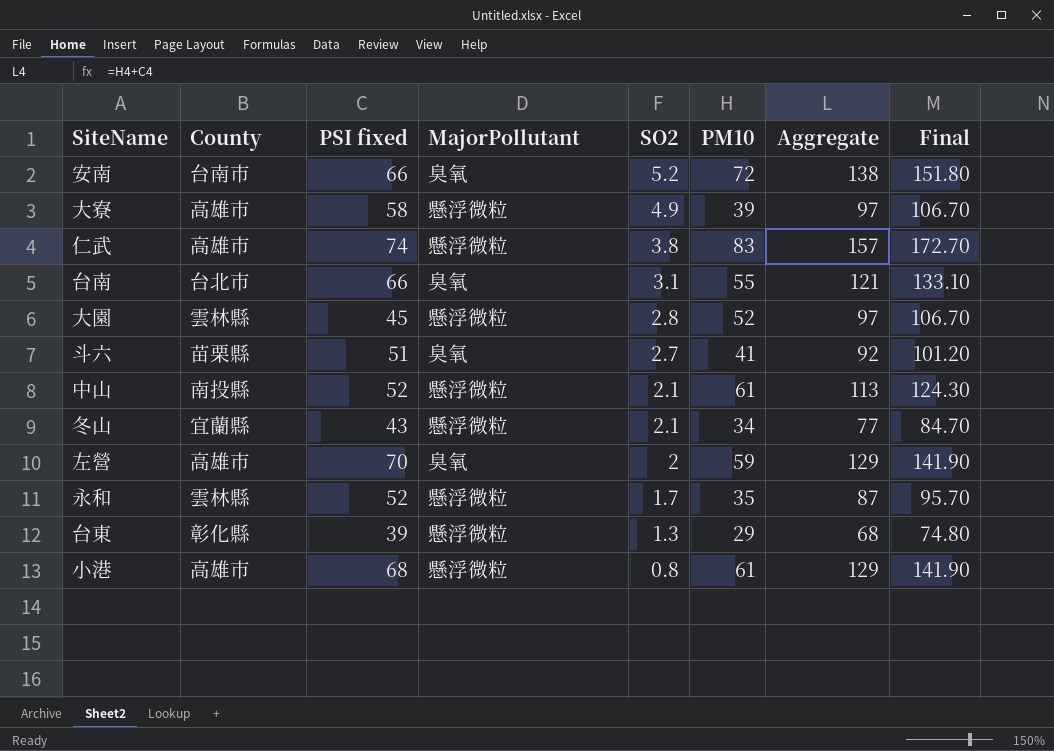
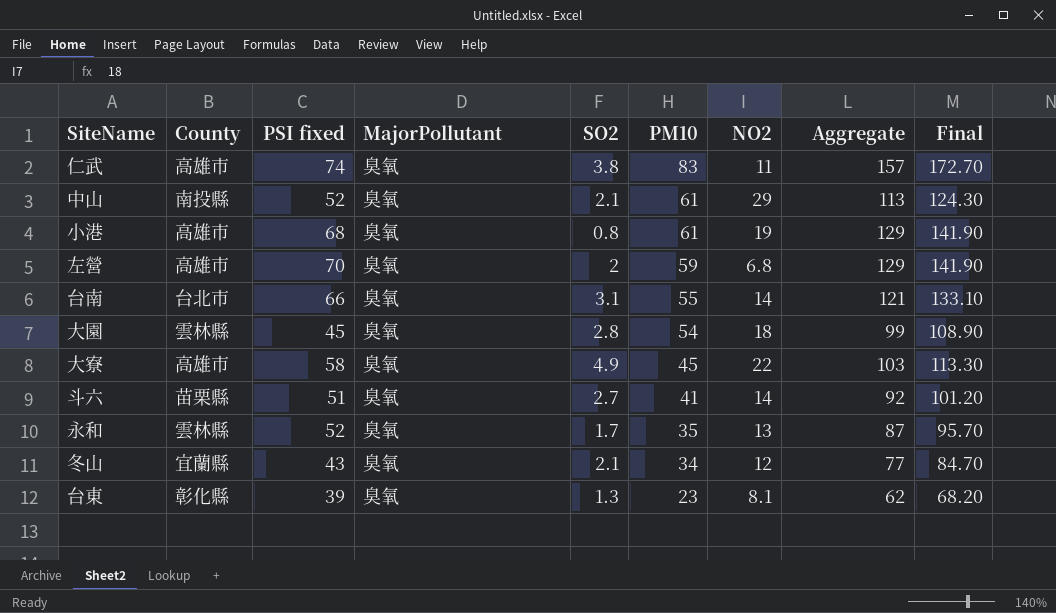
row order: SO2 descending -> PM10 descending
column NO2 | position: none -> 7
row 安南: 台南市 | 66 | 臭氧 | 5.2 | 72 | 138 | 151.80 -> none
仁武 | MajorPollutant: 懸浮微粒 -> 臭氧
中山 | MajorPollutant: 懸浮微粒 -> 臭氧
小港 | MajorPollutant: 懸浮微粒 -> 臭氧
大園 | MajorPollutant: 懸浮微粒 -> 臭氧
大園 | PM10: 52 -> 54
大園 | Aggregate: 97 -> 99
大園 | Final: 106.70 -> 108.90
大寮 | MajorPollutant: 懸浮微粒 -> 臭氧
大寮 | PM10: 39 -> 45
大寮 | Aggregate: 97 -> 103
大寮 | Final: 106.70 -> 113.30
永和 | MajorPollutant: 懸浮微粒 -> 臭氧
冬山 | MajorPollutant: 懸浮微粒 -> 臭氧
台東 | MajorPollutant: 懸浮微粒 -> 臭氧
台東 | PM10: 29 -> 23
台東 | Aggregate: 68 -> 62
台東 | Final: 74.80 -> 68.20

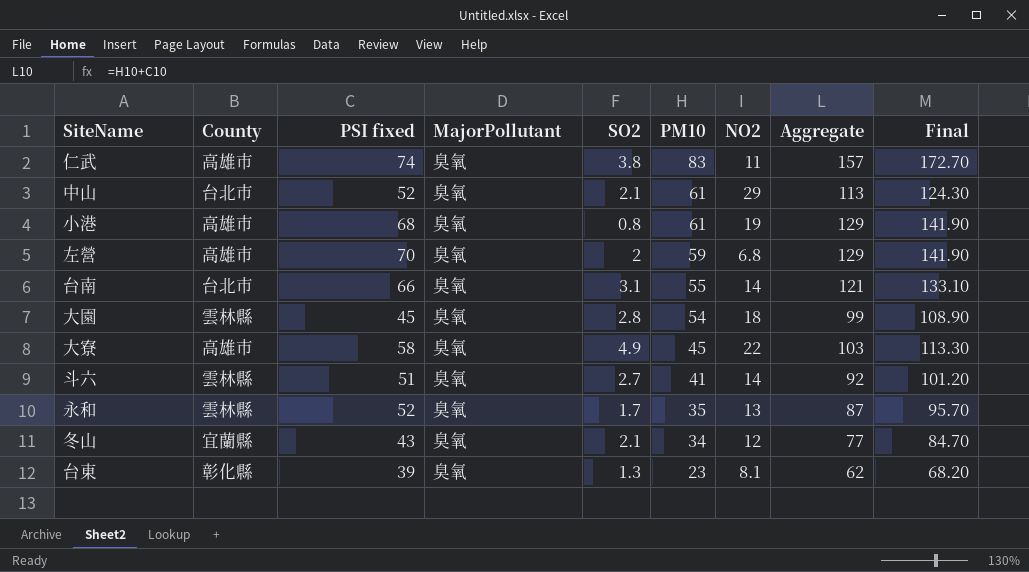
中山 | County: 南投縣 -> 台北市
斗六 | County: 苗栗縣 -> 雲林縣

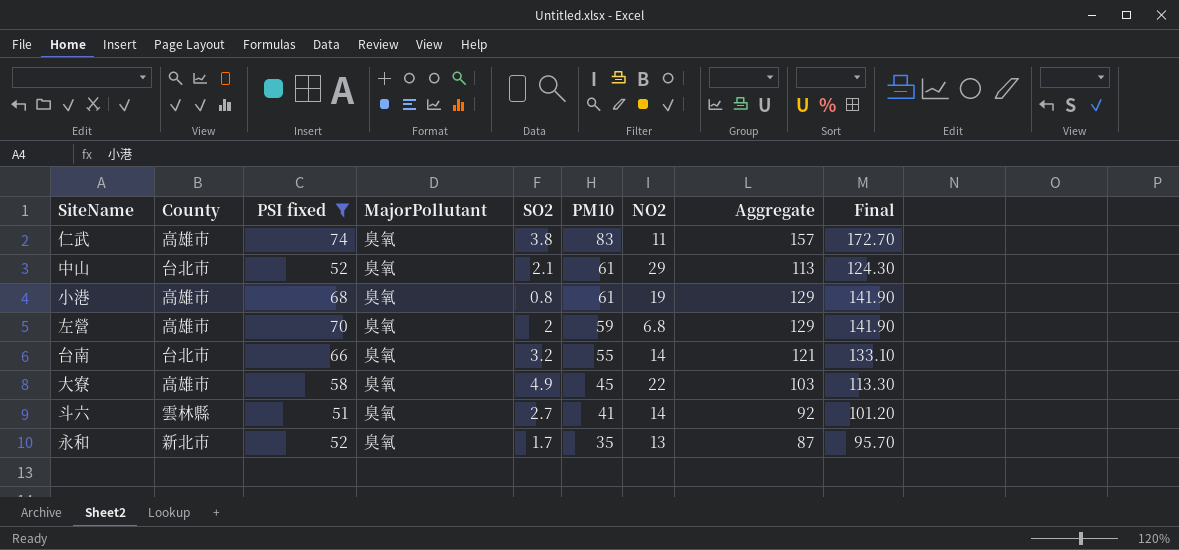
filter: none -> PSI fixed >= 51
台南 | SO2: 3.1 -> 3.2
永和 | County: 雲林縣 -> 新北市

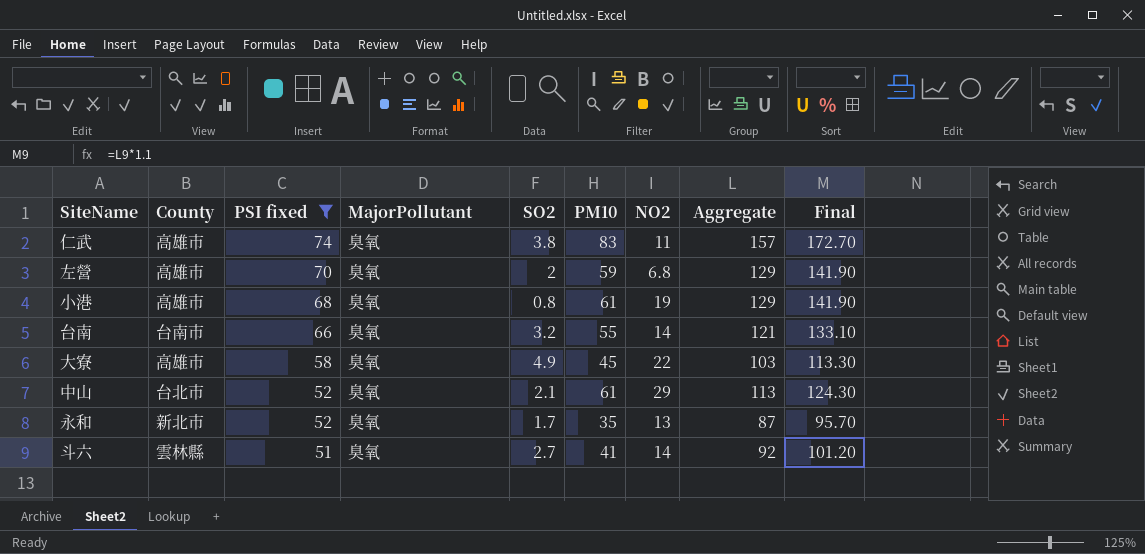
row order: PM10 descending -> PSI fixed descending
台南 | County: 台北市 -> 台南市

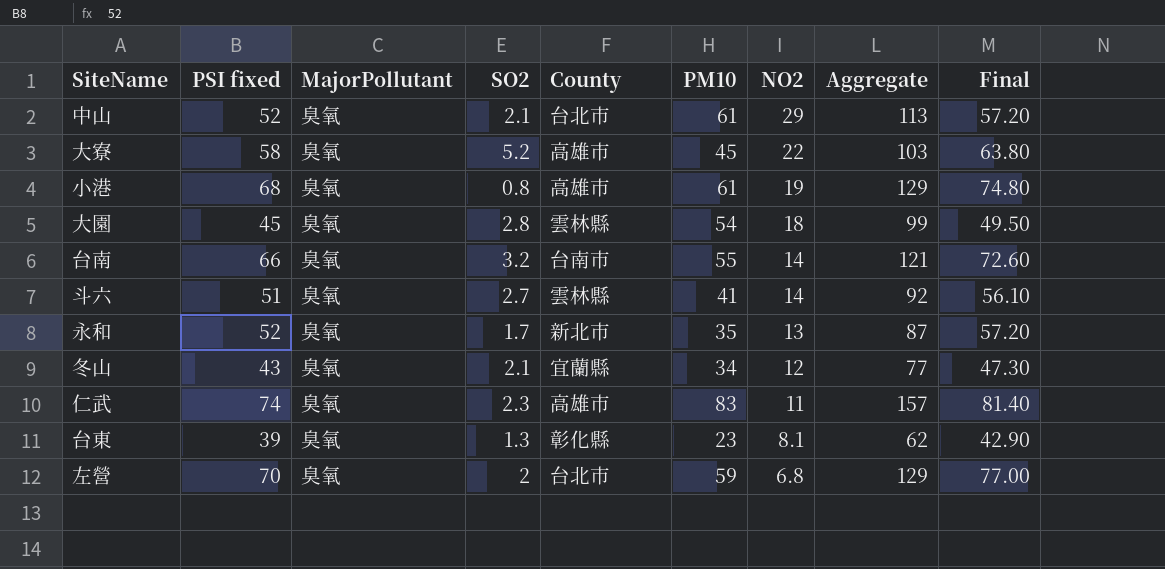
filter: PSI fixed >= 51 -> none
row order: PSI fixed descending -> NO2 descending
column County | position: 2 -> 5
column Final | formula: [Aggregate] * 1.1 -> [PSI fixed] * 1.1
大寮 | SO2: 4.9 -> 5.2
仁武 | SO2: 3.8 -> 2.3
左營 | County: 高雄市 -> 台北市

